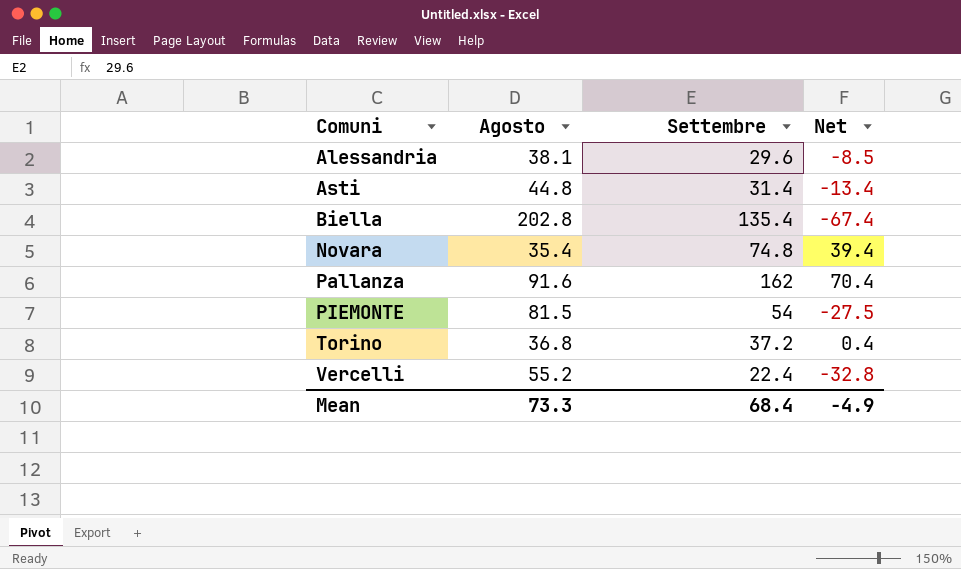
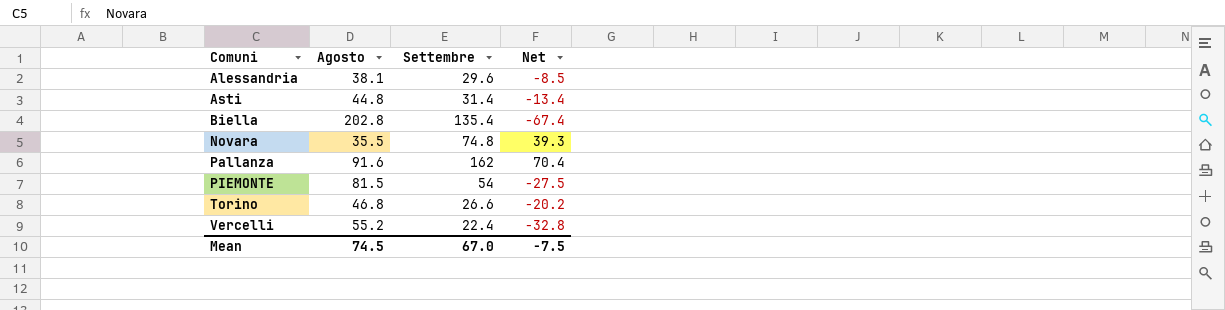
Novara | Agosto: 35.4 -> 35.5
Novara | Net: 39.4 -> 39.3
Torino | Agosto: 36.8 -> 46.8
Torino | Settembre: 37.2 -> 26.6
Torino | Net: 0.4 -> -20.2
Mean | Agosto: 73.3 -> 74.5
Mean | Settembre: 68.4 -> 67.0
Mean | Net: -4.9 -> -7.5

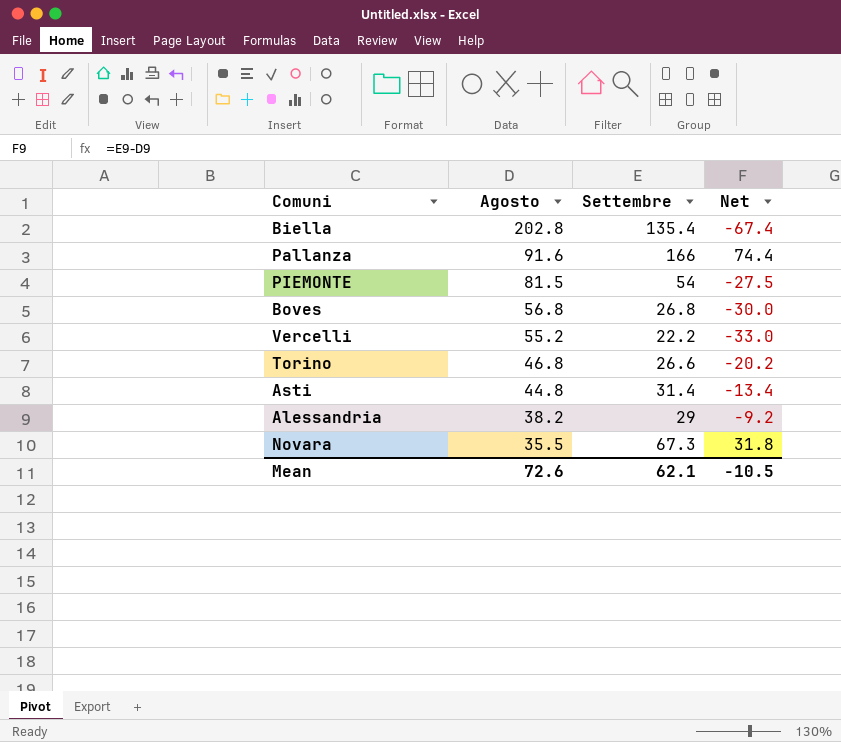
row order: Comuni ascending -> Agosto descending
Pallanza | Settembre: 162 -> 166
Pallanza | Net: 70.4 -> 74.4
row Boves: none -> 56.8 | 26.8 | -30.0
Vercelli | Settembre: 22.4 -> 22.2
Vercelli | Net: -32.8 -> -33.0
Alessandria | Agosto: 38.1 -> 38.2
Alessandria | Settembre: 29.6 -> 29
Alessandria | Net: -8.5 -> -9.2
Novara | Settembre: 74.8 -> 67.3
Novara | Net: 39.3 -> 31.8
Mean | Agosto: 74.5 -> 72.6
Mean | Settembre: 67.0 -> 62.1
Mean | Net: -7.5 -> -10.5

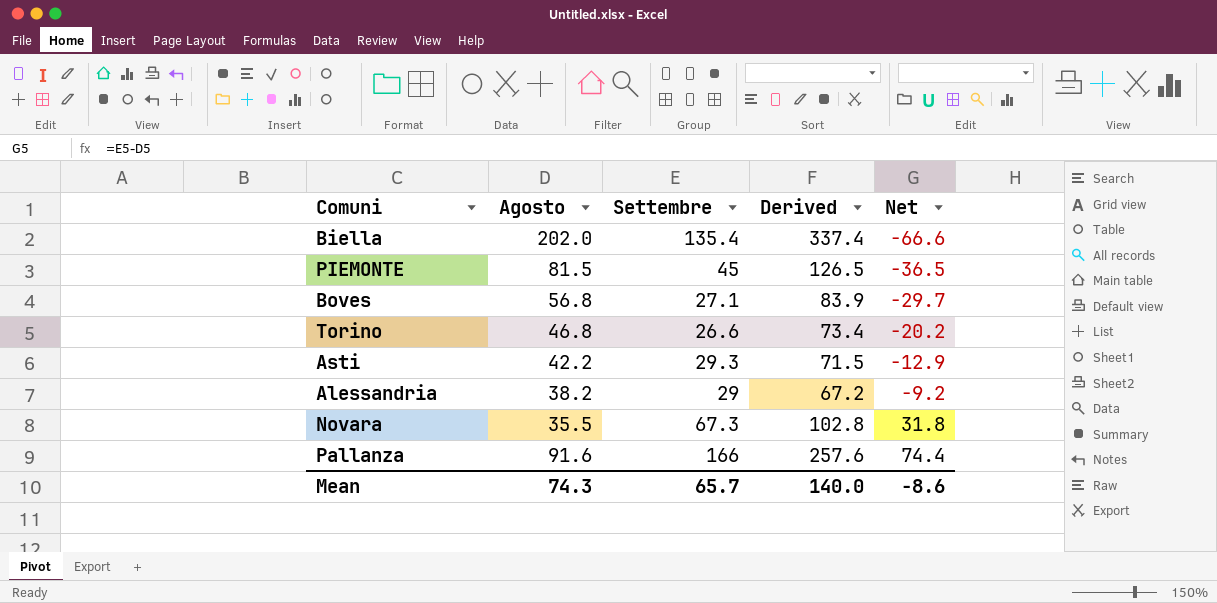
row order: Agosto descending -> Net ascending
column Derived | formula: none -> [Agosto] + [Settembre]
row Vercelli: 55.2 | 22.2 | -33.0 -> none
Biella | Agosto: 202.8 -> 202.0
Biella | Net: -67.4 -> -66.6
PIEMONTE | Settembre: 54 -> 45
PIEMONTE | Net: -27.5 -> -36.5
Boves | Settembre: 26.8 -> 27.1
Boves | Net: -30.0 -> -29.7
Asti | Agosto: 44.8 -> 42.2
Asti | Settembre: 31.4 -> 29.3
Asti | Net: -13.4 -> -12.9
Mean | Agosto: 72.6 -> 74.3
Mean | Settembre: 62.1 -> 65.7
Mean | Net: -10.5 -> -8.6

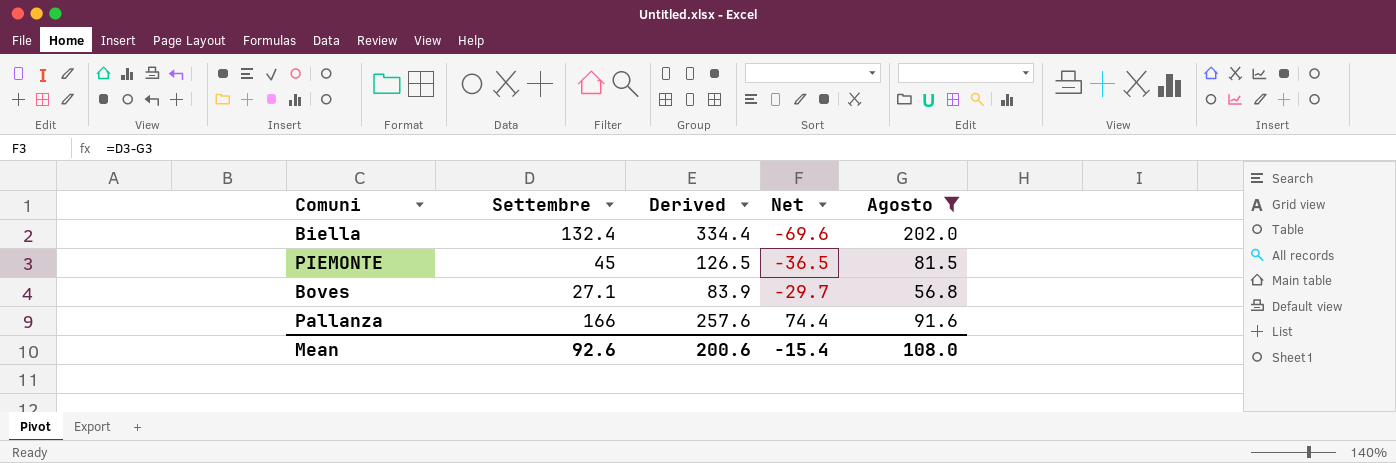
filter: none -> Agosto >= 56.8
column Agosto | position: 2 -> 5
Biella | Settembre: 135.4 -> 132.4
Biella | Derived: 337.4 -> 334.4
Biella | Net: -66.6 -> -69.6
Mean | Settembre: 65.7 -> 92.6
Mean | Derived: 140.0 -> 200.6
Mean | Net: -8.6 -> -15.4
Mean | Agosto: 74.3 -> 108.0

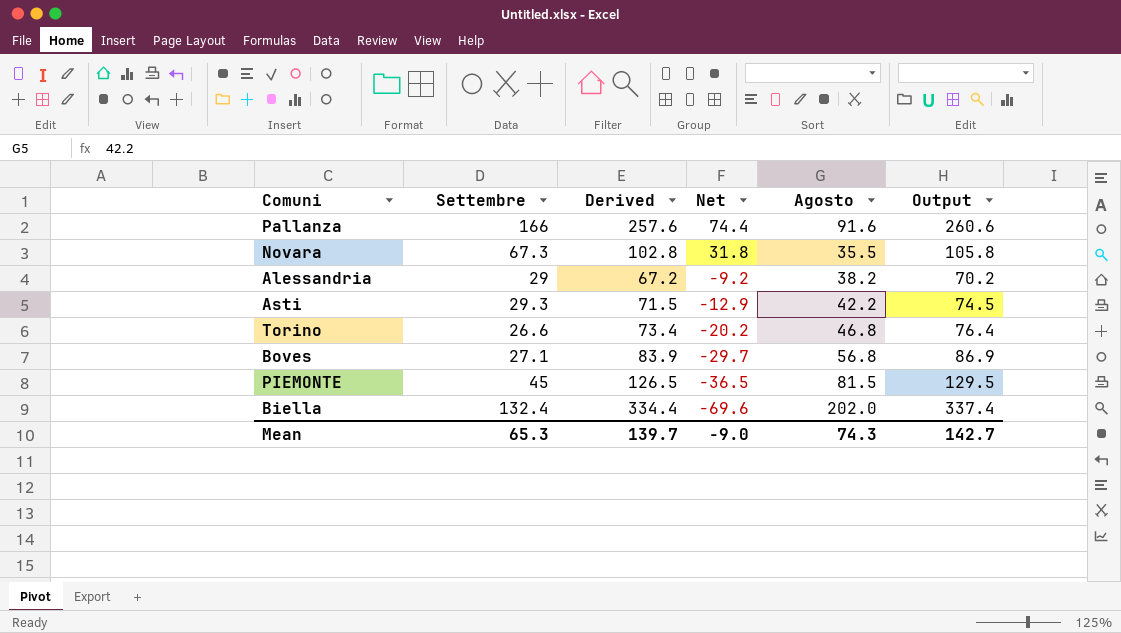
filter: Agosto >= 56.8 -> none
row order: Net ascending -> Net descending
column Output | formula: none -> [Derived] + 3
Mean | Settembre: 92.6 -> 65.3
Mean | Derived: 200.6 -> 139.7
Mean | Net: -15.4 -> -9.0
Mean | Agosto: 108.0 -> 74.3

